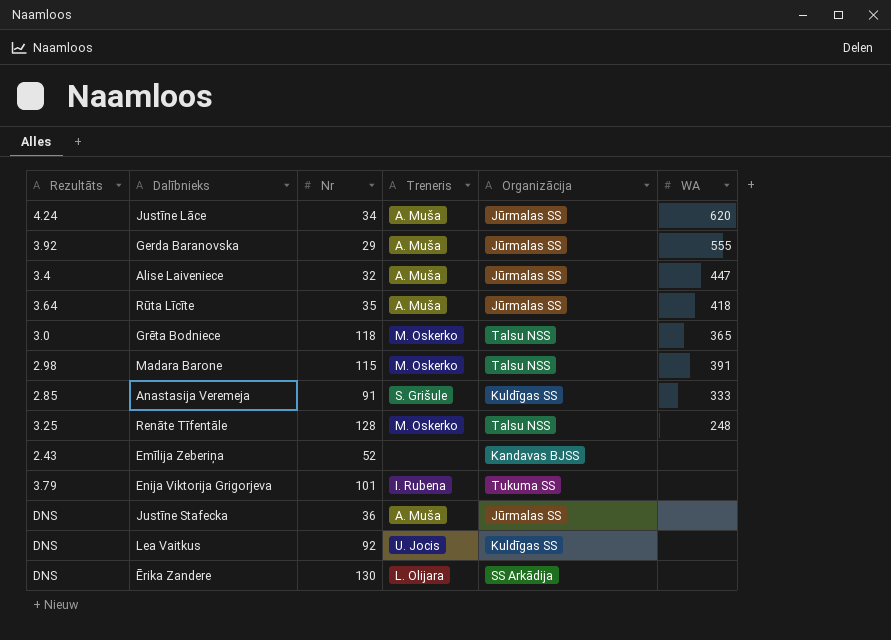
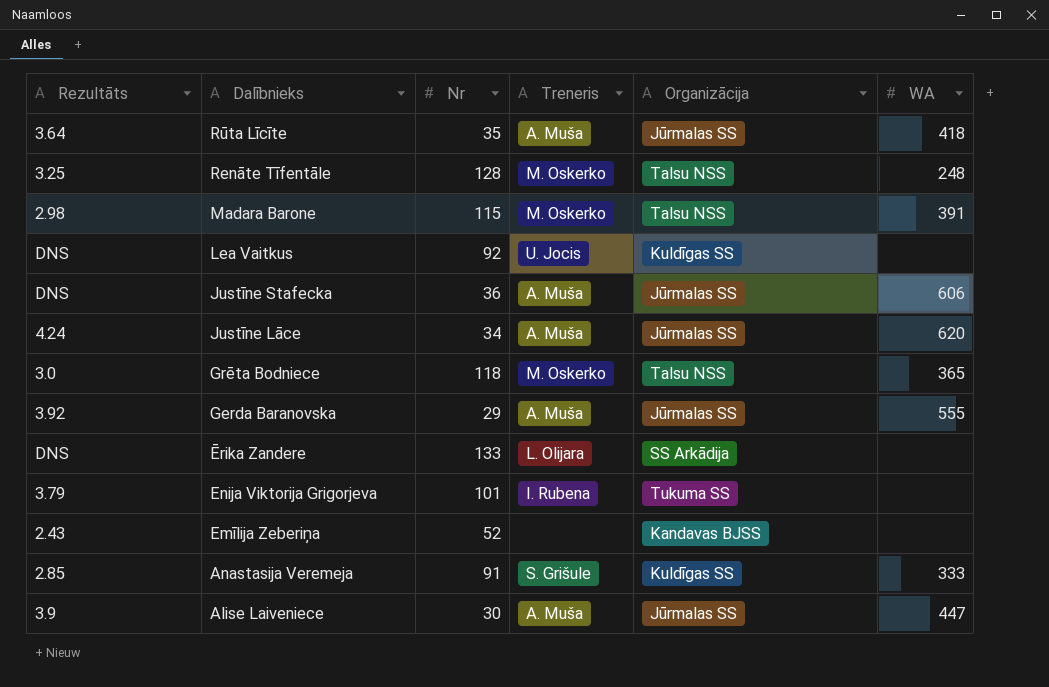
row order: none -> Dalībnieks descending
Justīne Stafecka | WA: none -> 606
Ērika Zandere | Nr: 130 -> 133
Alise Laiveniece | Rezultāts: 3.4 -> 3.9
Alise Laiveniece | Nr: 32 -> 30

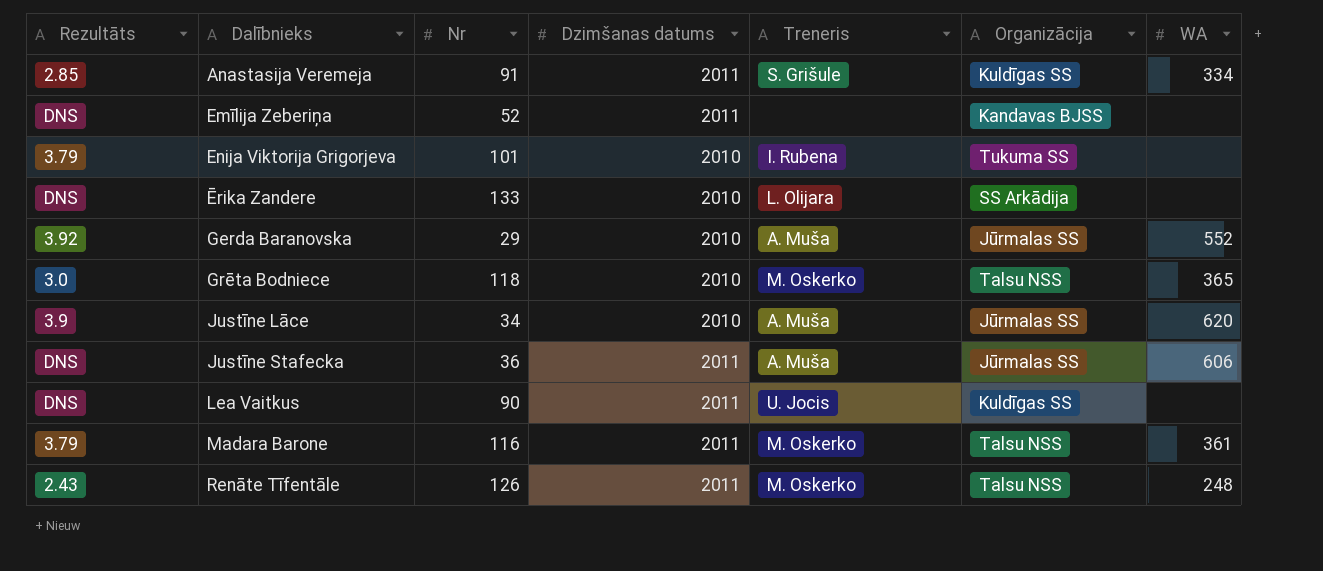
row order: Dalībnieks descending -> Dalībnieks ascending
column Dzimšanas datums | position: none -> 4
row Rūta Līcīte: 3.64 | 35 | A. Muša | Jūrmalas SS | 418 -> none
row Alise Laiveniece: 3.9 | 30 | A. Muša | Jūrmalas SS | 447 -> none
Anastasija Veremeja | WA: 333 -> 334
Emīlija Zeberiņa | Rezultāts: 2.43 -> DNS
Gerda Baranovska | WA: 555 -> 552
Justīne Lāce | Rezultāts: 4.24 -> 3.9
Lea Vaitkus | Nr: 92 -> 90
Madara Barone | Rezultāts: 2.98 -> 3.79
Madara Barone | Nr: 115 -> 116
Madara Barone | WA: 391 -> 361
Renāte Tīfentāle | Rezultāts: 3.25 -> 2.43
Renāte Tīfentāle | Nr: 128 -> 126

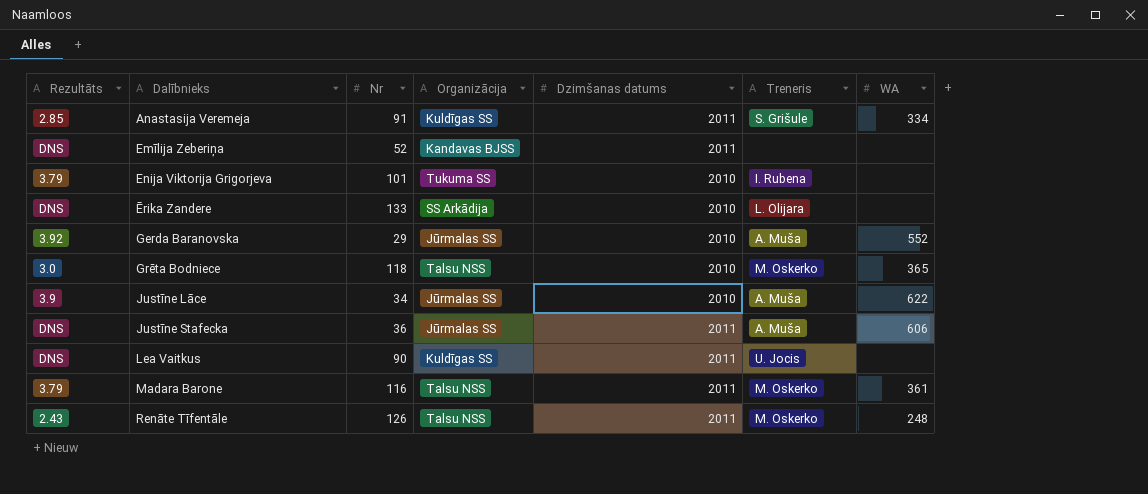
column Organizācija | position: 6 -> 4
Justīne Lāce | WA: 620 -> 622

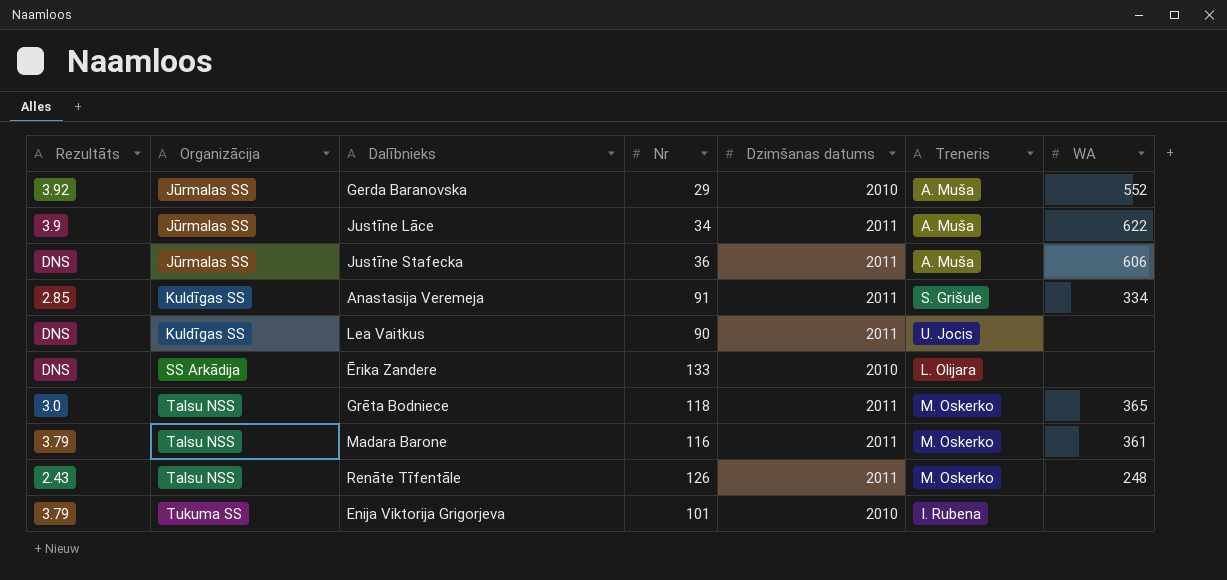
row order: Dalībnieks ascending -> Organizācija ascending
column Organizācija | position: 4 -> 2
row Emīlija Zeberiņa: DNS | 52 | Kandavas BJSS | 2011 | none | none -> none
Justīne Lāce | Dzimšanas datums: 2010 -> 2011
Grēta Bodniece | Dzimšanas datums: 2010 -> 2011

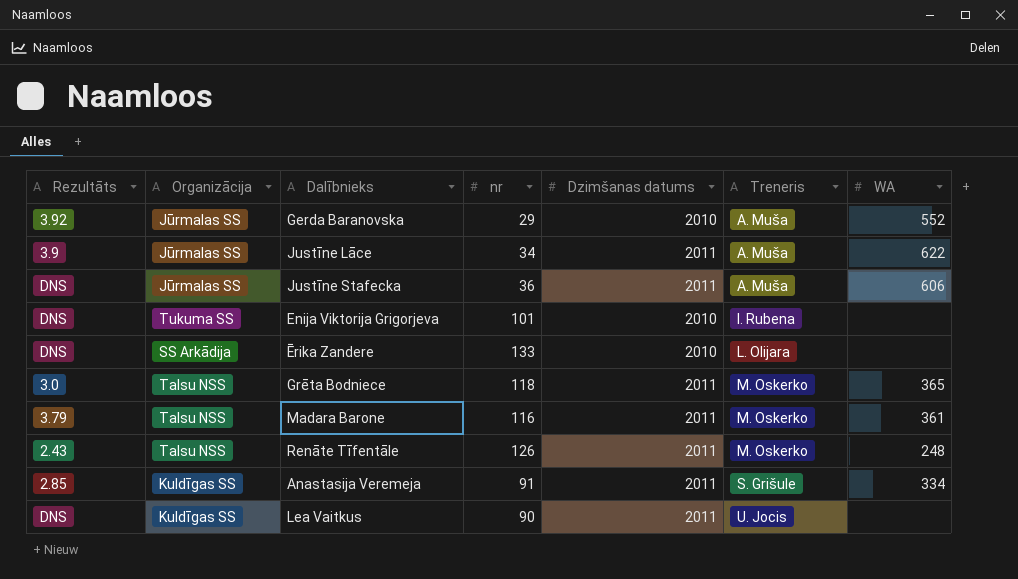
row order: Organizācija ascending -> Treneris ascending
column name: Nr -> nr
Enija Viktorija Grigorjeva | Rezultāts: 3.79 -> DNS

